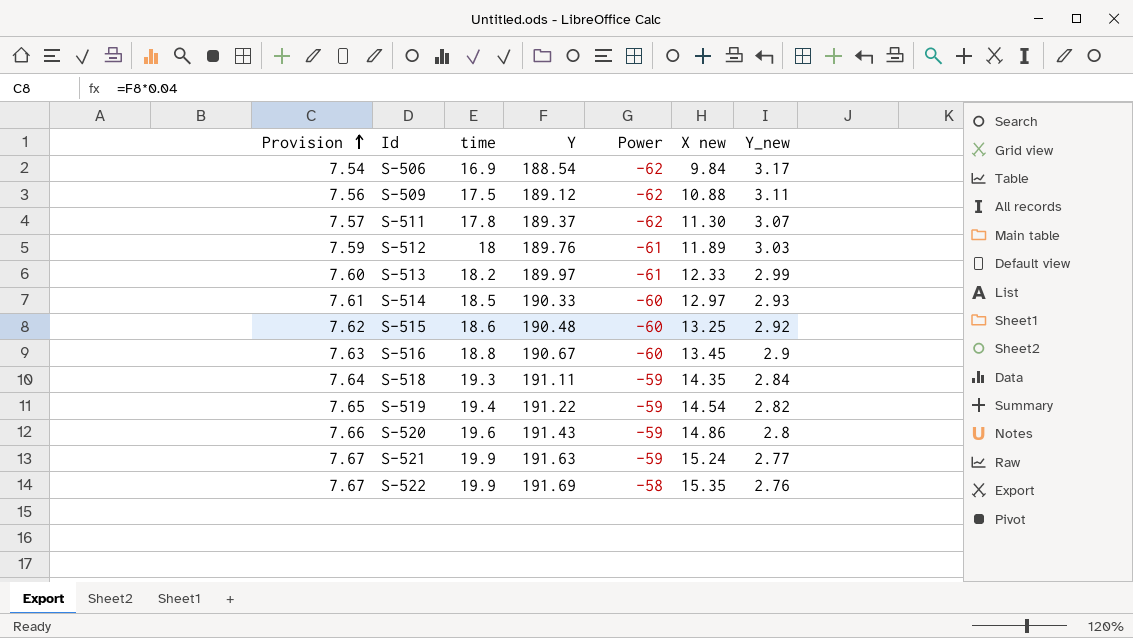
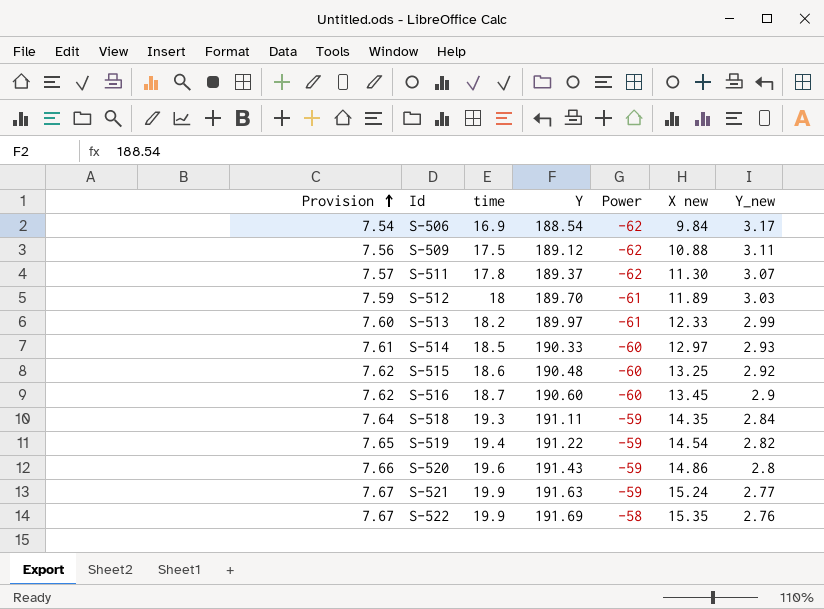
S-512 | Y: 189.76 -> 189.70
S-516 | Provision: 7.63 -> 7.62
S-516 | time: 18.8 -> 18.7
S-516 | Y: 190.67 -> 190.60

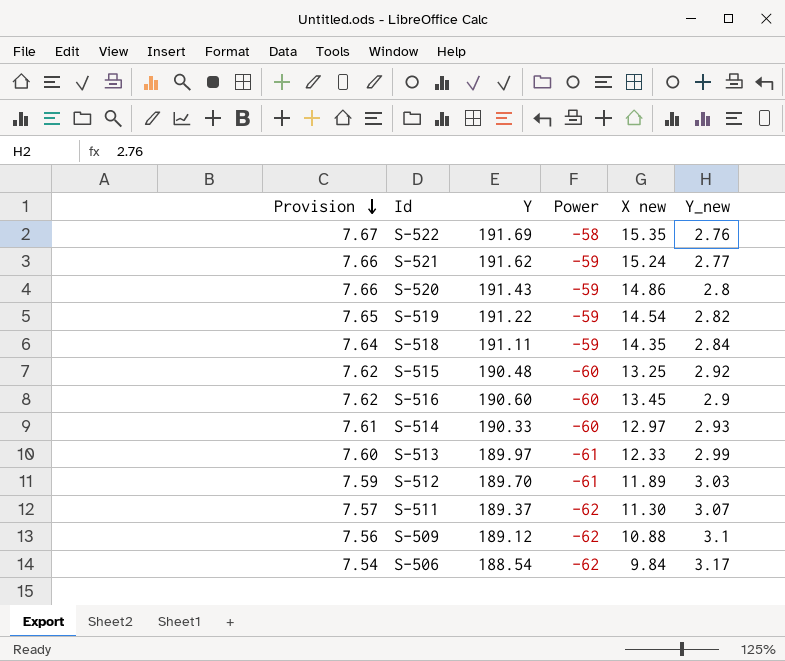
row order: Provision ascending -> Provision descending
column time | position: 3 -> none
S-521 | Provision: 7.67 -> 7.66
S-521 | Y: 191.63 -> 191.62
S-509 | Y_new: 3.11 -> 3.1

